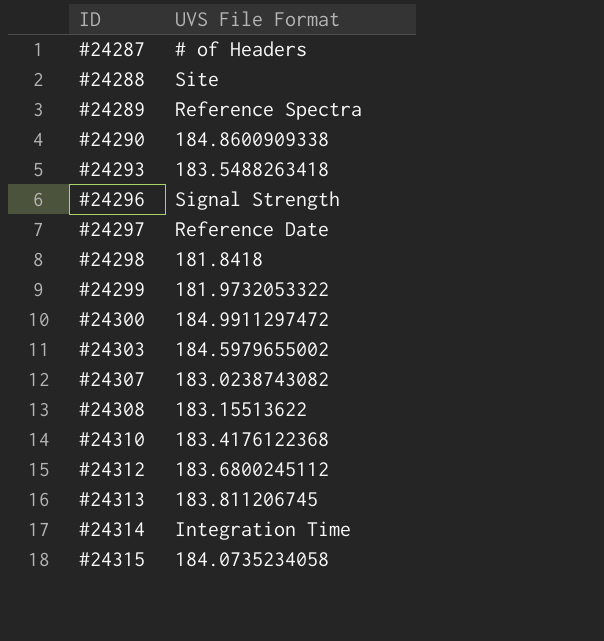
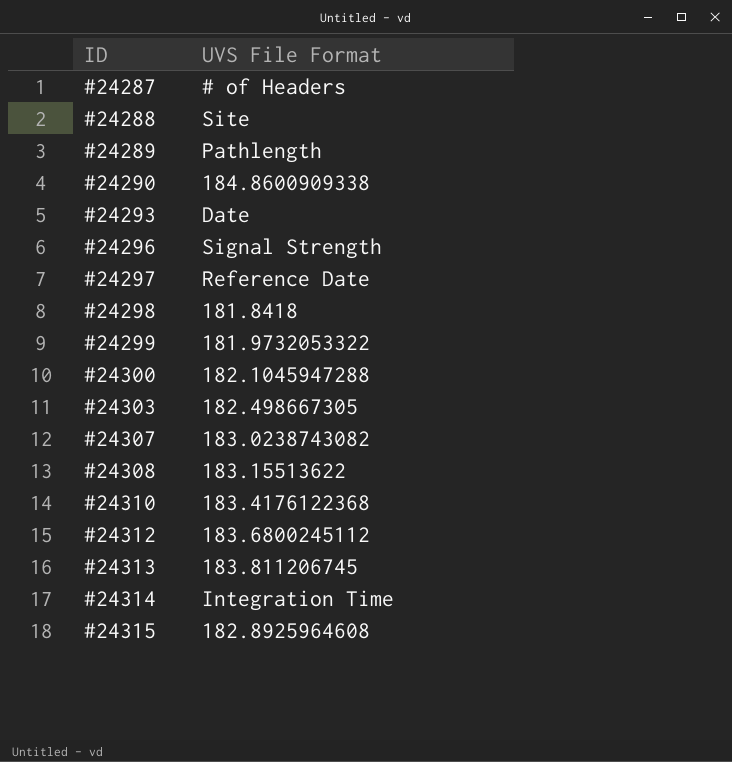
#24289 | UVS File Format: Reference Spectra -> Pathlength
#24293 | UVS File Format: 183.5488263418 -> Date
#24300 | UVS File Format: 184.9911297472 -> 182.1045947288
#24303 | UVS File Format: 184.5979655002 -> 182.498667305
#24315 | UVS File Format: 184.0735234058 -> 182.8925964608

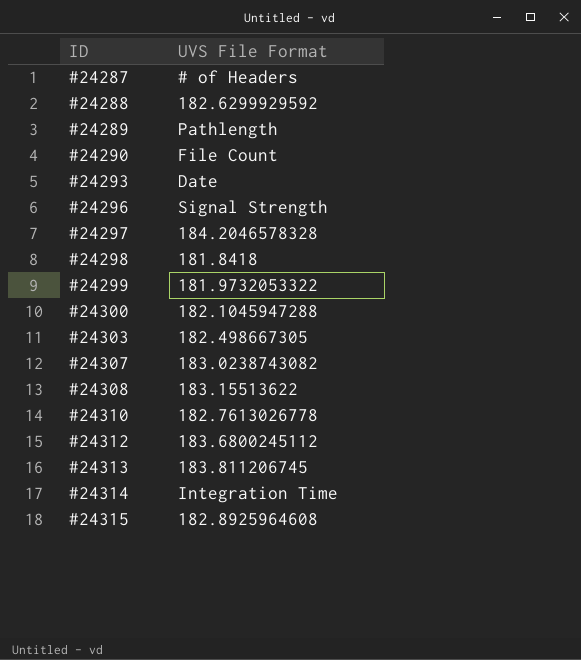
#24288 | UVS File Format: Site -> 182.6299929592
#24290 | UVS File Format: 184.8600909338 -> File Count
#24297 | UVS File Format: Reference Date -> 184.2046578328
#24310 | UVS File Format: 183.4176122368 -> 182.7613026778

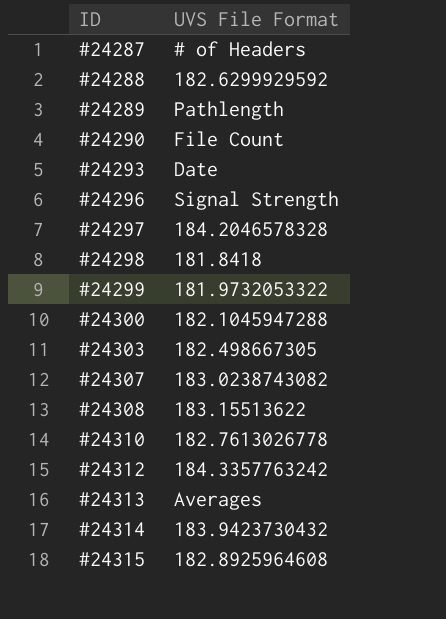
#24312 | UVS File Format: 183.6800245112 -> 184.3357763242
#24313 | UVS File Format: 183.811206745 -> Averages
#24314 | UVS File Format: Integration Time -> 183.9423730432

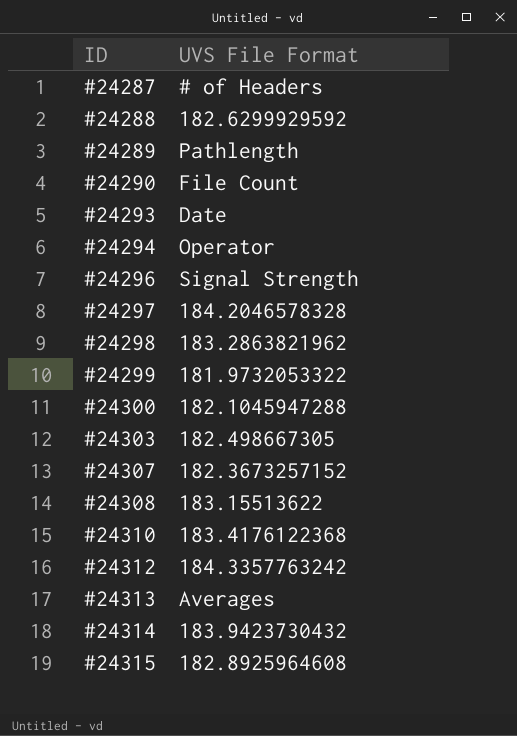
row #24294: none -> Operator
#24298 | UVS File Format: 181.8418 -> 183.2863821962
#24307 | UVS File Format: 183.0238743082 -> 182.3673257152
#24310 | UVS File Format: 182.7613026778 -> 183.4176122368

